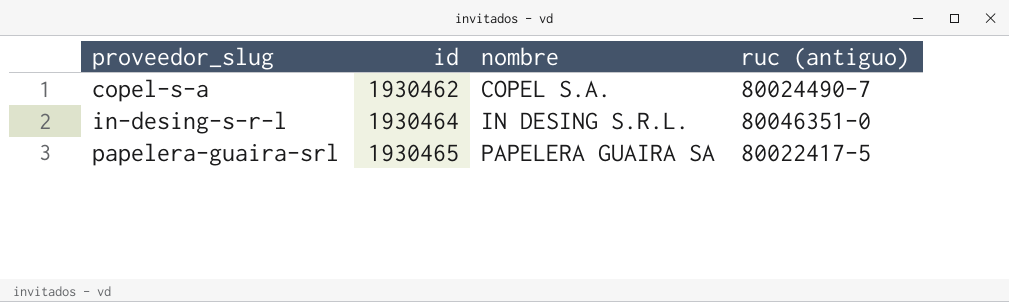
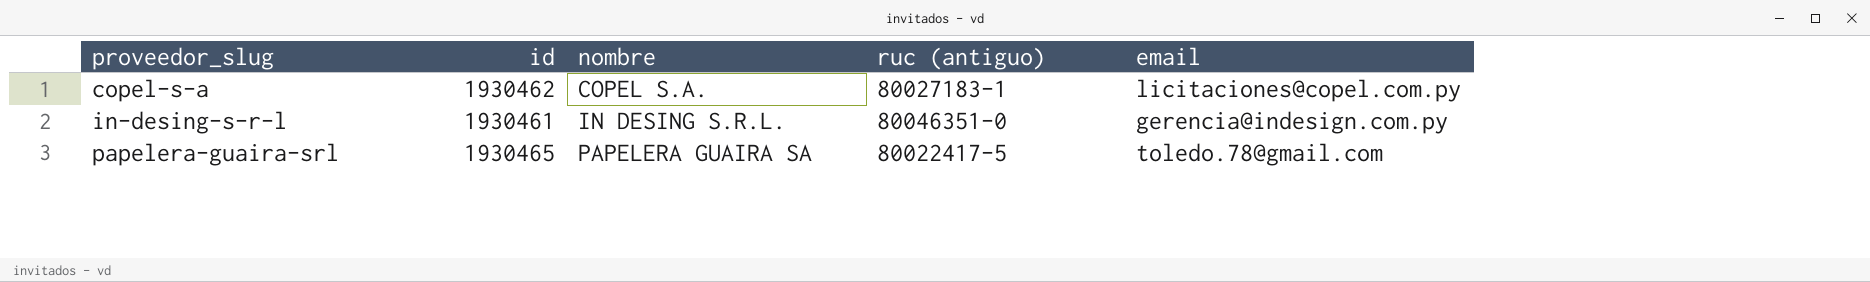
column email | position: none -> 5
copel-s-a | ruc (antiguo): 80024490-7 -> 80027183-1
in-desing-s-r-l | id: 1930464 -> 1930461

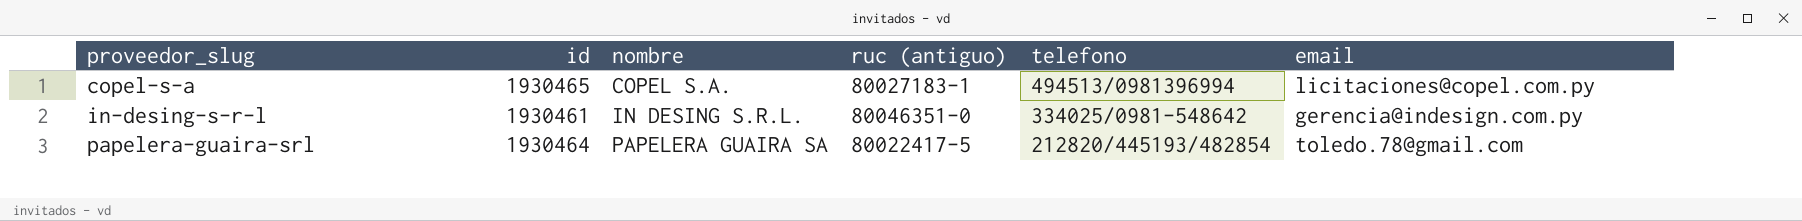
column telefono | position: none -> 5
copel-s-a | id: 1930462 -> 1930465
papelera-guaira-srl | id: 1930465 -> 1930464

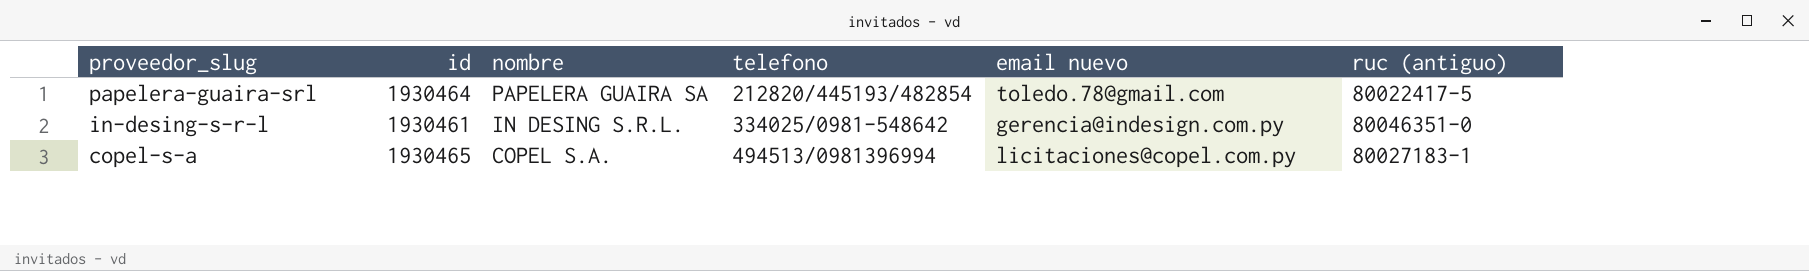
row order: proveedor_slug ascending -> proveedor_slug descending
column name: email -> email nuevo
column ruc (antiguo) | position: 4 -> 6

